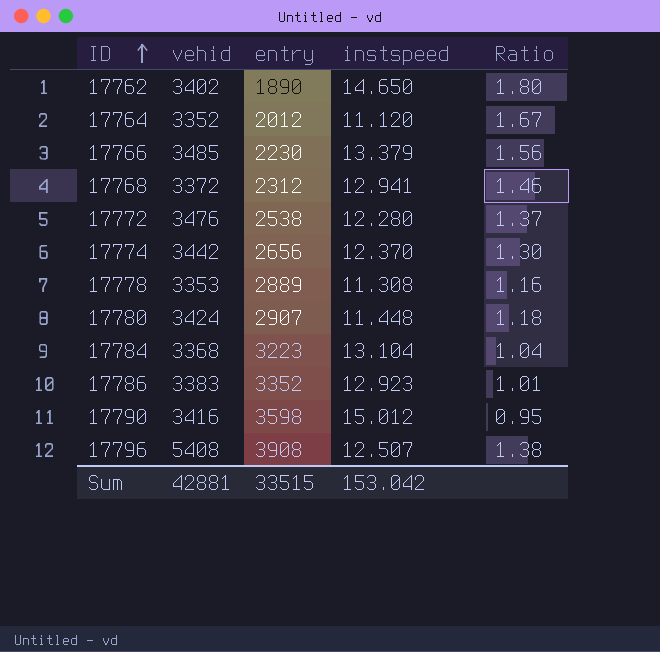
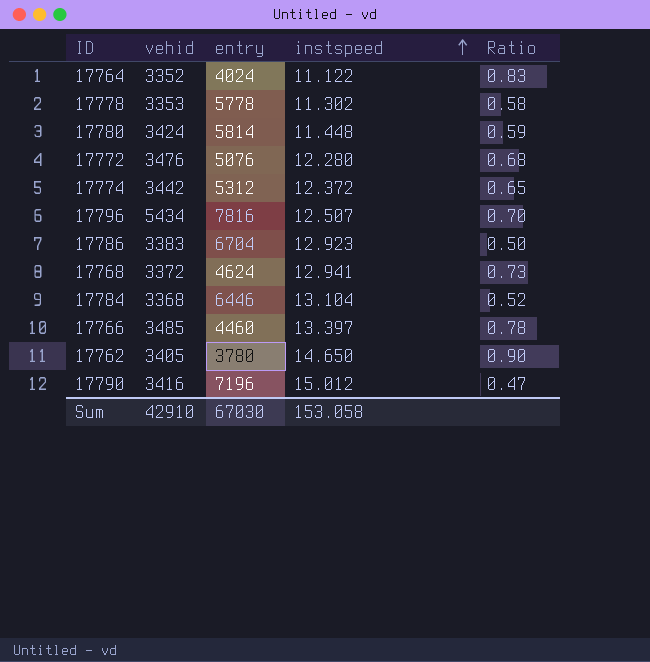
row order: ID ascending -> instspeed ascending
17764 | entry: 2012 -> 4024
17764 | instspeed: 11.120 -> 11.122
17764 | Ratio: 1.67 -> 0.83
17778 | entry: 2889 -> 5778
17778 | instspeed: 11.308 -> 11.302
17778 | Ratio: 1.16 -> 0.58
17780 | entry: 2907 -> 5814
17780 | Ratio: 1.18 -> 0.59
17772 | entry: 2538 -> 5076
17772 | Ratio: 1.37 -> 0.68
17774 | entry: 2656 -> 5312
17774 | instspeed: 12.370 -> 12.372
17774 | Ratio: 1.30 -> 0.65
17796 | vehid: 5408 -> 5434
17796 | entry: 3908 -> 7816
17796 | Ratio: 1.38 -> 0.70
17786 | entry: 3352 -> 6704
17786 | Ratio: 1.01 -> 0.50
17768 | entry: 2312 -> 4624
17768 | Ratio: 1.46 -> 0.73
17784 | entry: 3223 -> 6446
17784 | Ratio: 1.04 -> 0.52
17766 | entry: 2230 -> 4460
17766 | instspeed: 13.379 -> 13.397
17766 | Ratio: 1.56 -> 0.78
17762 | vehid: 3402 -> 3405
17762 | entry: 1890 -> 3780
17762 | Ratio: 1.80 -> 0.90
17790 | entry: 3598 -> 7196
17790 | Ratio: 0.95 -> 0.47
Sum | vehid: 42881 -> 42910
Sum | entry: 33515 -> 67030
Sum | instspeed: 153.042 -> 153.058

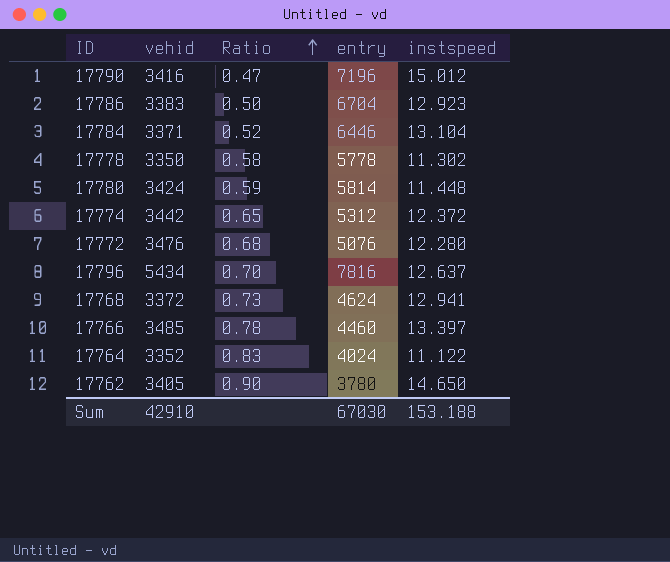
row order: instspeed ascending -> Ratio ascending
column Ratio | position: 5 -> 3
17784 | vehid: 3368 -> 3371
17778 | vehid: 3353 -> 3350
17796 | instspeed: 12.507 -> 12.637
Sum | instspeed: 153.058 -> 153.188

